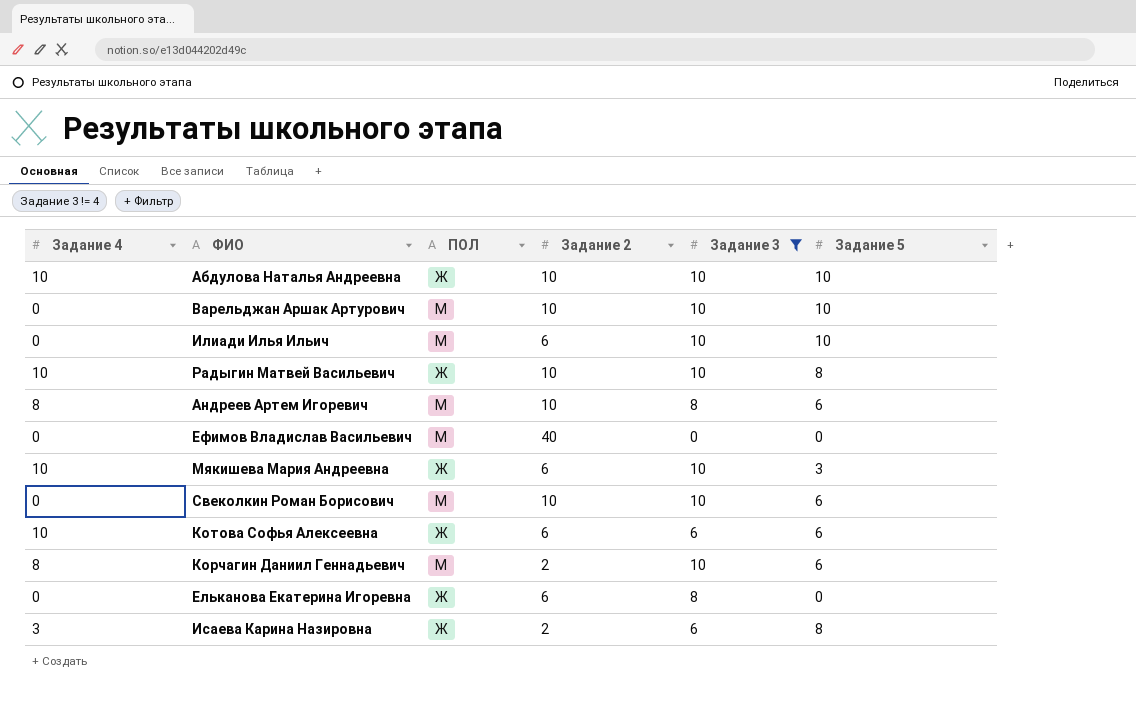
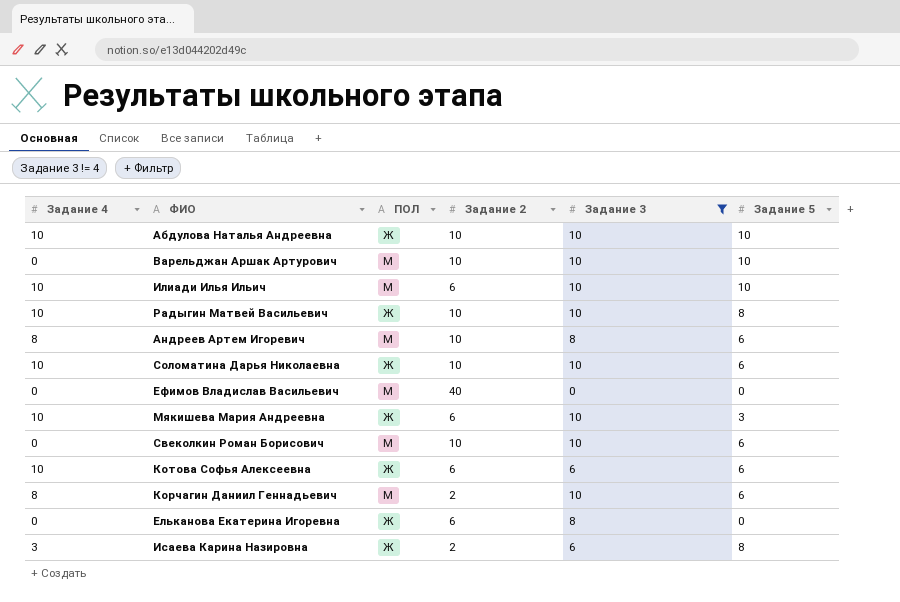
Илиади Илья Ильич | Задание 4: 0 -> 10
row Соломатина Дарья Николаевна: none -> 10 | Ж | 10 | 10 | 6

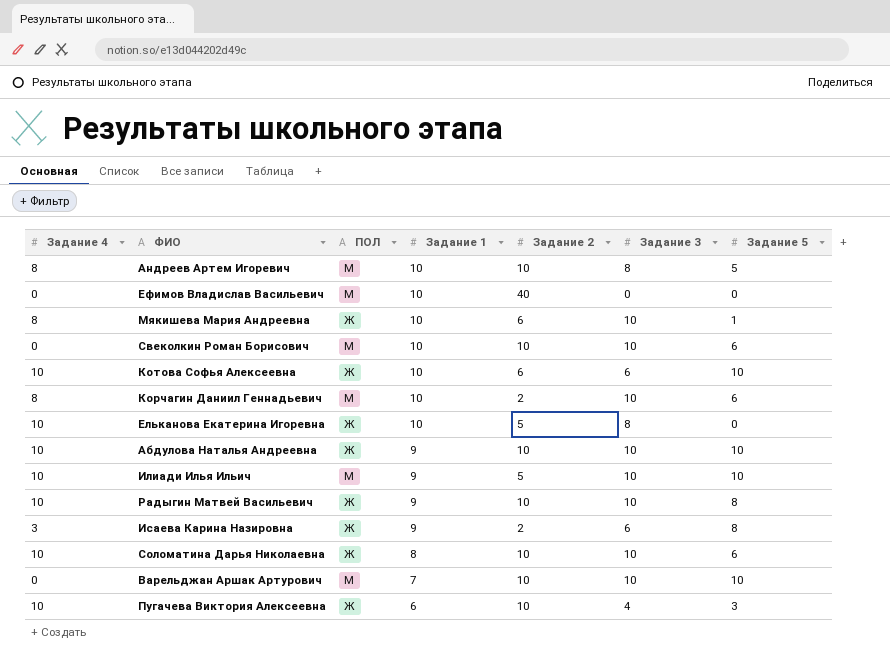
filter: Задание 3 != 4 -> none
row order: none -> Задание 1 descending
column Задание 1 | position: none -> 4
Андреев Артем Игоревич | Задание 5: 6 -> 5
Мякишева Мария Андреевна | Задание 4: 10 -> 8
Мякишева Мария Андреевна | Задание 5: 3 -> 1
Котова Софья Алексеевна | Задание 5: 6 -> 10
Ельканова Екатерина Игоревна | Задание 4: 0 -> 10
Ельканова Екатерина Игоревна | Задание 2: 6 -> 5
Илиади Илья Ильич | Задание 2: 6 -> 5

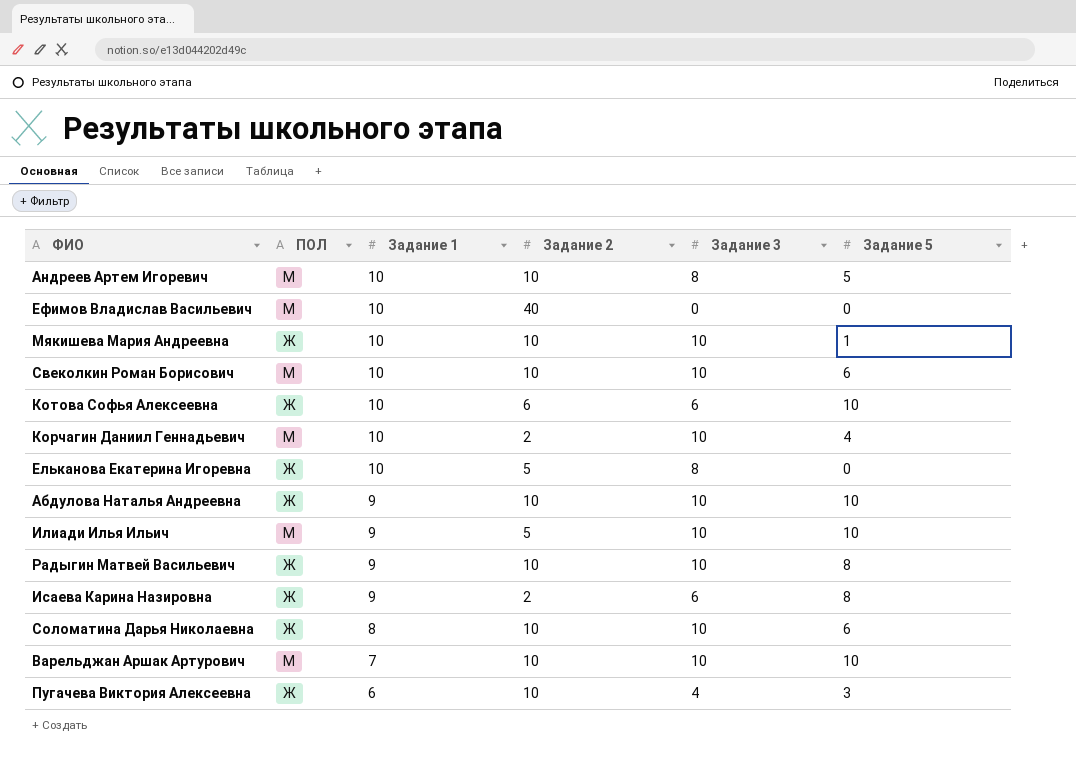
column Задание 4 | position: 1 -> none
Мякишева Мария Андреевна | Задание 2: 6 -> 10
Корчагин Даниил Геннадьевич | Задание 5: 6 -> 4

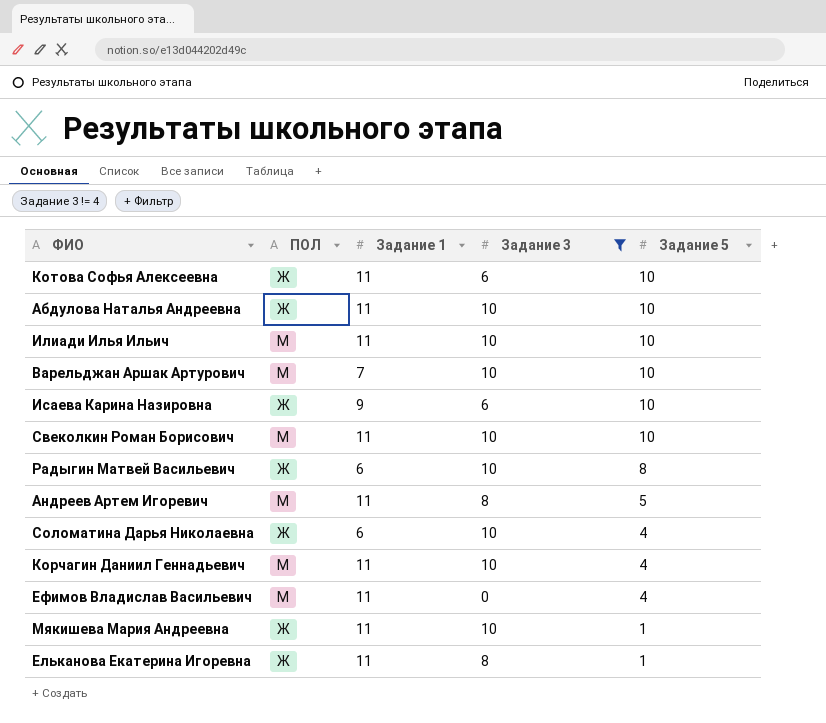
filter: none -> Задание 3 != 4
row order: Задание 1 descending -> Задание 5 descending
column Задание 2 | position: 4 -> none
Котова Софья Алексеевна | Задание 1: 10 -> 11
Абдулова Наталья Андреевна | Задание 1: 9 -> 11
Илиади Илья Ильич | Задание 1: 9 -> 11
Исаева Карина Назировна | Задание 5: 8 -> 10
Свеколкин Роман Борисович | Задание 1: 10 -> 11
Свеколкин Роман Борисович | Задание 5: 6 -> 10
Радыгин Матвей Васильевич | Задание 1: 9 -> 6
Андреев Артем Игоревич | Задание 1: 10 -> 11
Соломатина Дарья Николаевна | Задание 1: 8 -> 6
Соломатина Дарья Николаевна | Задание 5: 6 -> 4
Корчагин Даниил Геннадьевич | Задание 1: 10 -> 11
Ефимов Владислав Васильевич | Задание 1: 10 -> 11
Ефимов Владислав Васильевич | Задание 5: 0 -> 4
Мякишева Мария Андреевна | Задание 1: 10 -> 11
Ельканова Екатерина Игоревна | Задание 1: 10 -> 11
Ельканова Екатерина Игоревна | Задание 5: 0 -> 1

